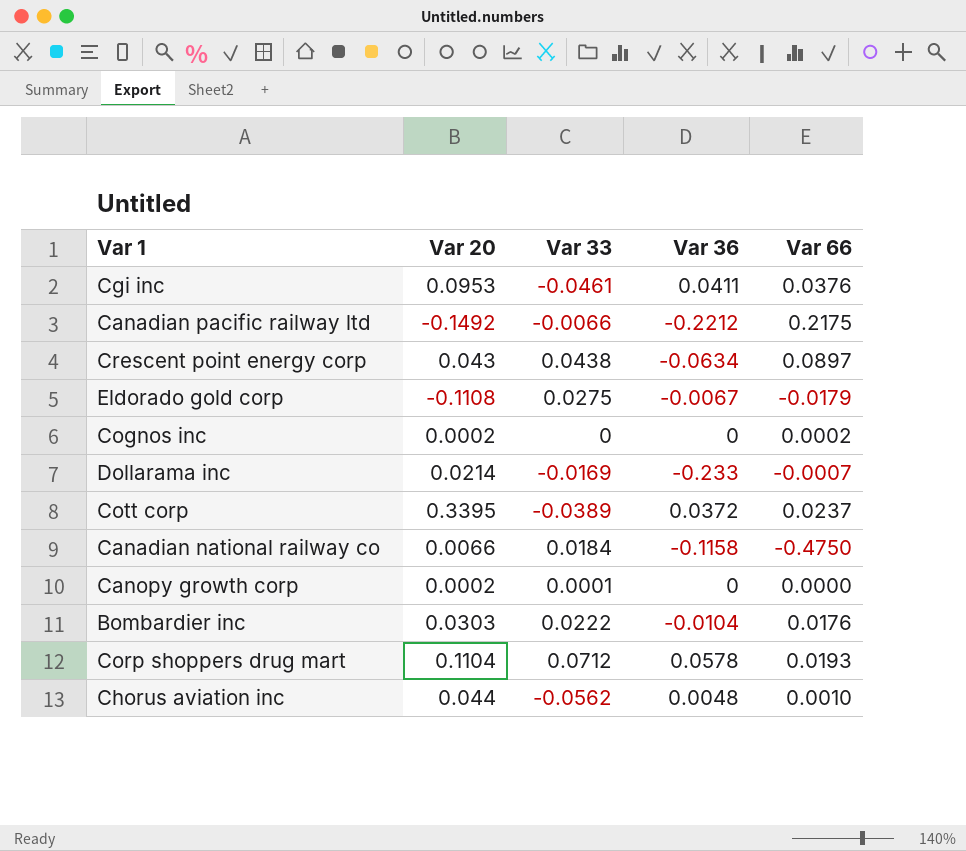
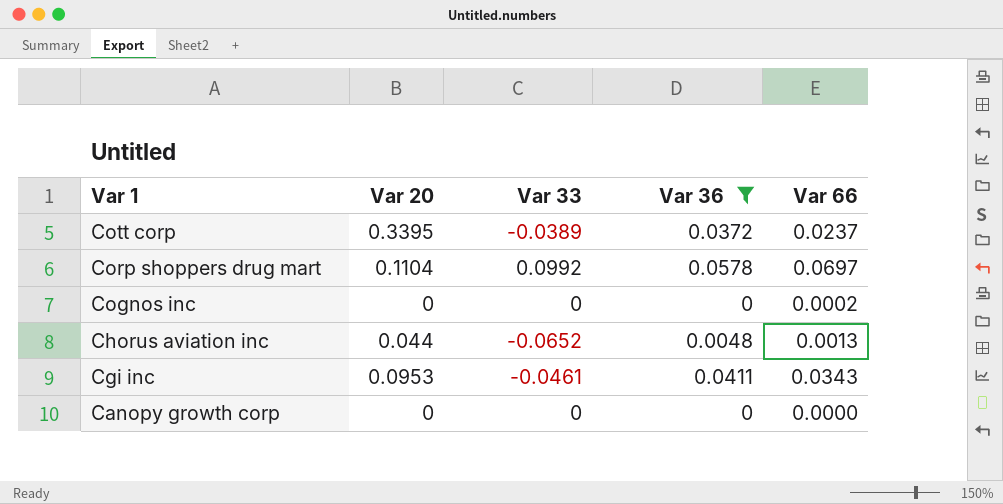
filter: none -> Var 36 >= 0
row order: none -> Var 1 descending
Corp shoppers drug mart | Var 33: 0.0712 -> 0.0992
Corp shoppers drug mart | Var 66: 0.0193 -> 0.0697
Cognos inc | Var 20: 0.0002 -> 0
Chorus aviation inc | Var 33: -0.0562 -> -0.0652
Chorus aviation inc | Var 66: 0.0010 -> 0.0013
Cgi inc | Var 66: 0.0376 -> 0.0343
Canopy growth corp | Var 20: 0.0002 -> 0
Canopy growth corp | Var 33: 0.0001 -> 0

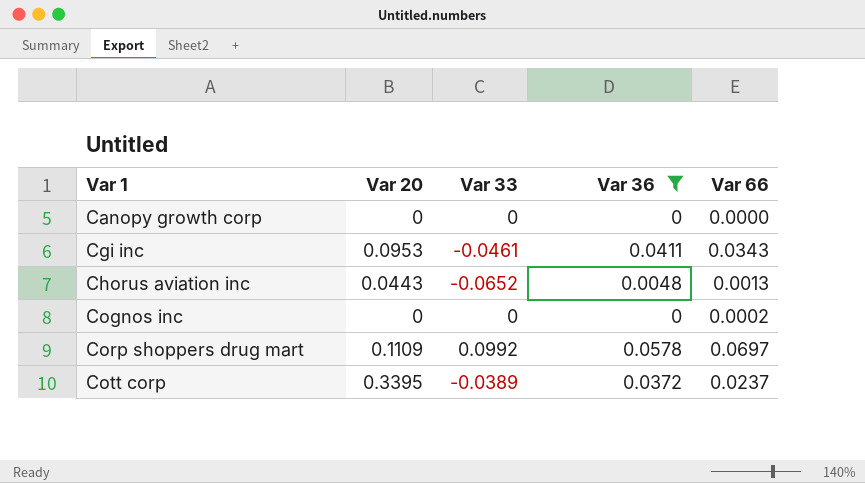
row order: Var 1 descending -> Var 1 ascending
Chorus aviation inc | Var 20: 0.044 -> 0.0443
Corp shoppers drug mart | Var 20: 0.1104 -> 0.1109

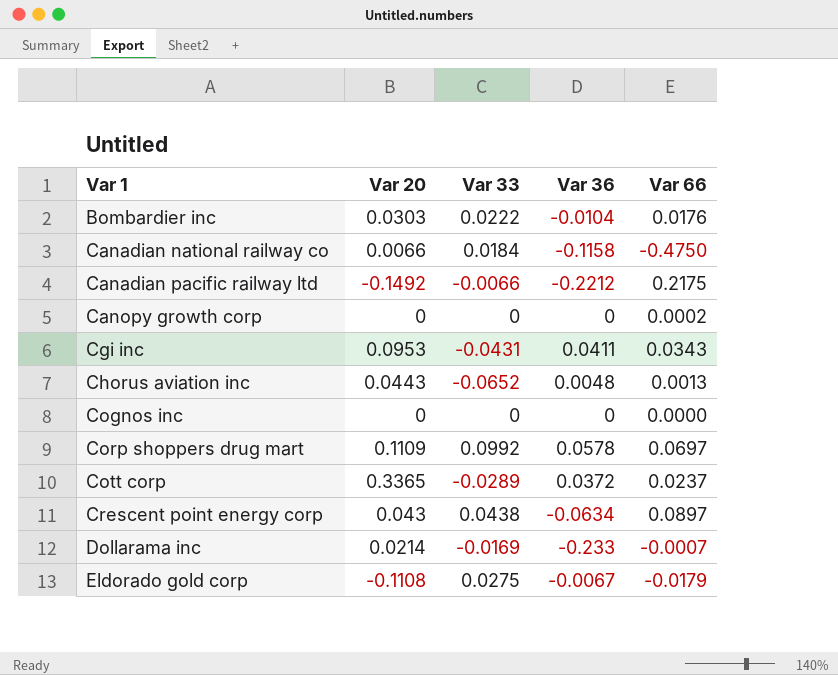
filter: Var 36 >= 0 -> none
Canopy growth corp | Var 66: 0.0000 -> 0.0002
Cgi inc | Var 33: -0.0461 -> -0.0431
Cognos inc | Var 66: 0.0002 -> 0.0000
Cott corp | Var 20: 0.3395 -> 0.3365
Cott corp | Var 33: -0.0389 -> -0.0289

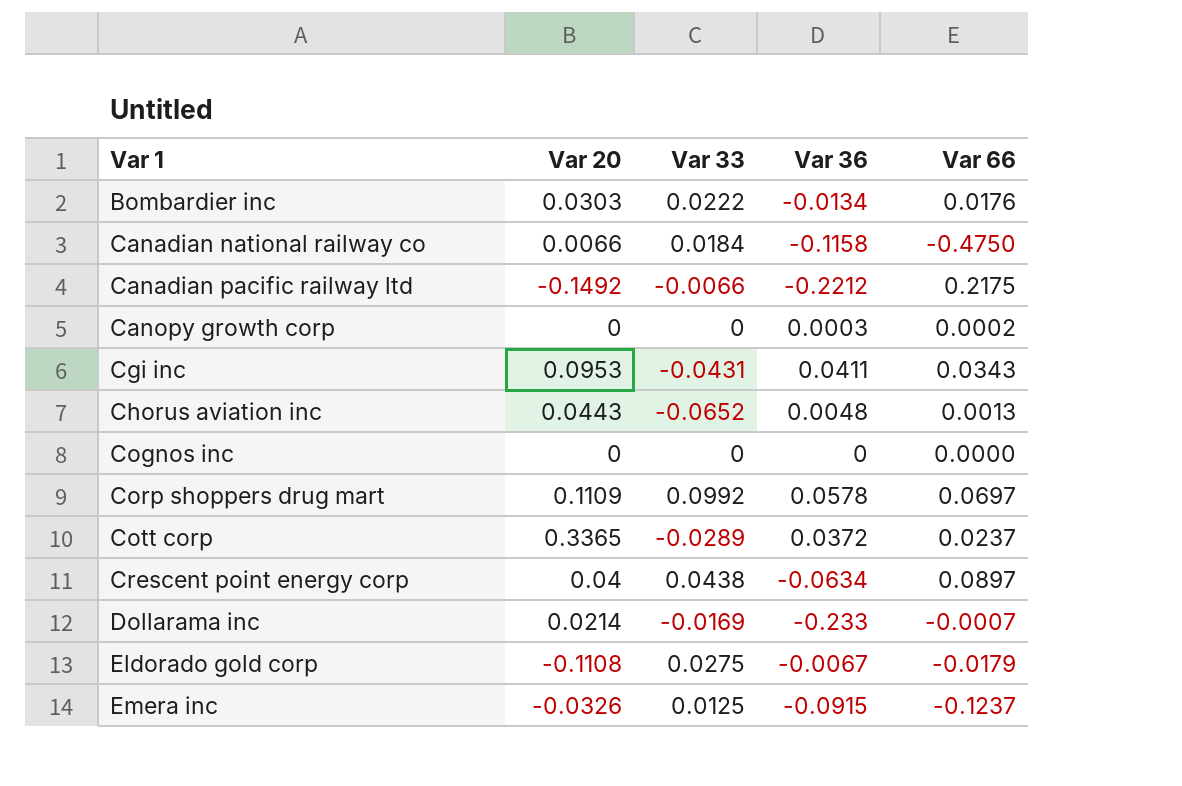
Bombardier inc | Var 36: -0.0104 -> -0.0134
Canopy growth corp | Var 36: 0 -> 0.0003
Crescent point energy corp | Var 20: 0.043 -> 0.04
row Emera inc: none -> -0.0326 | 0.0125 | -0.0915 | -0.1237

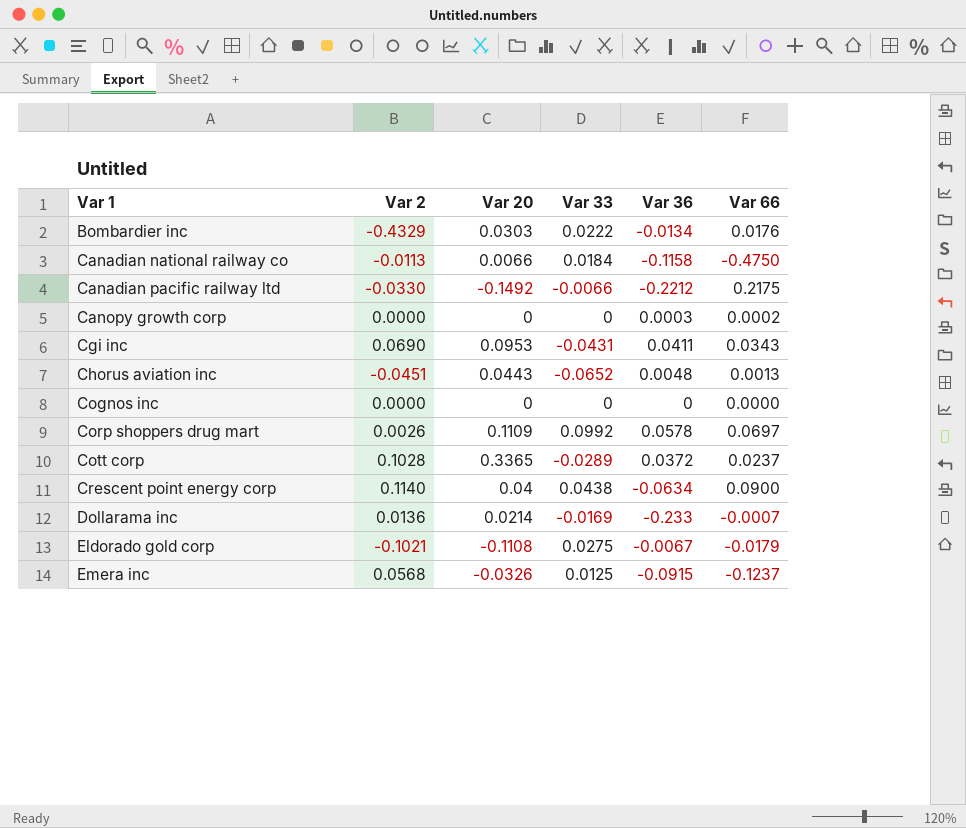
column Var 2 | position: none -> 2
Crescent point energy corp | Var 66: 0.0897 -> 0.0900

